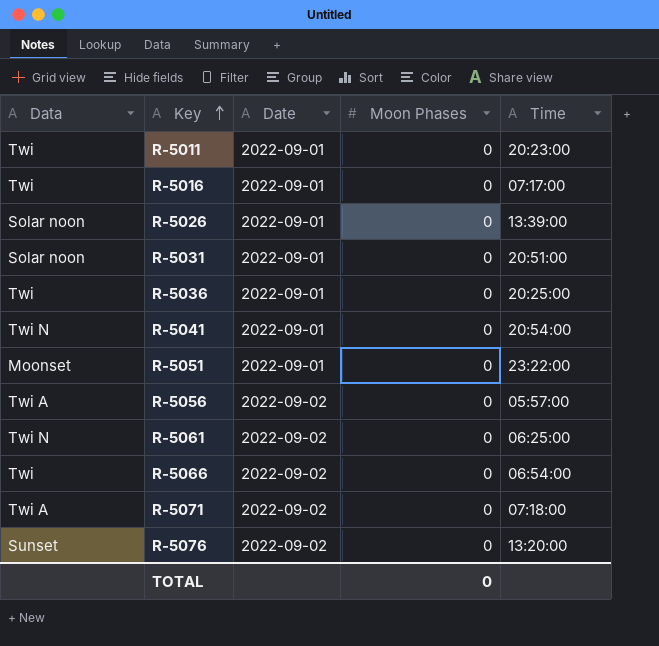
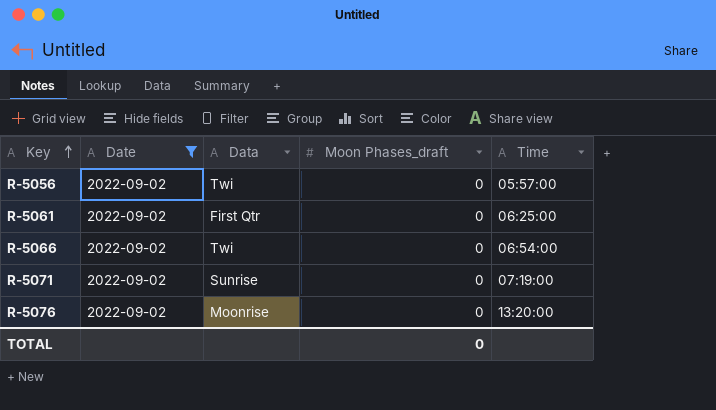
filter: none -> Date = 2022-09-02
column Data | position: 1 -> 3
column name: Moon Phases -> Moon Phases_draft
R-5056 | Data: Twi A -> Twi
R-5061 | Data: Twi N -> First Qtr
R-5071 | Data: Twi A -> Sunrise
R-5071 | Time: 07:18:00 -> 07:19:00
R-5076 | Data: Sunset -> Moonrise

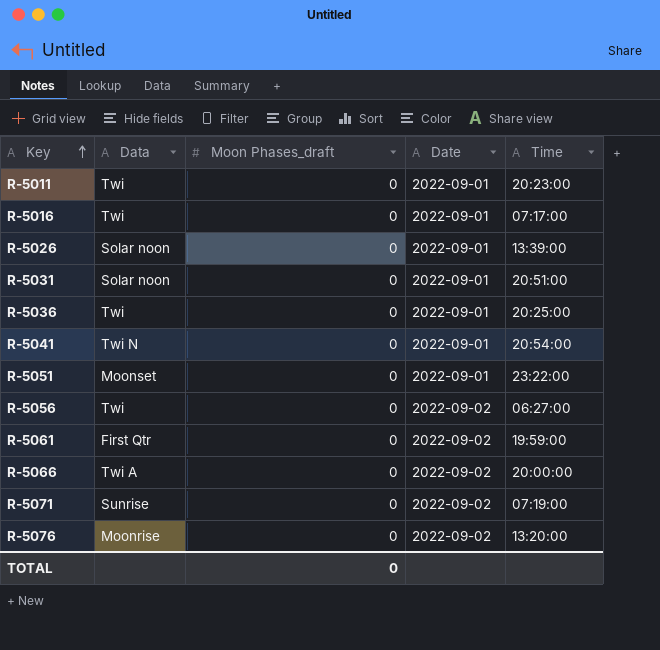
filter: Date = 2022-09-02 -> none
column Date | position: 2 -> 4
R-5056 | Time: 05:57:00 -> 06:27:00
R-5061 | Time: 06:25:00 -> 19:59:00
R-5066 | Data: Twi -> Twi A
R-5066 | Time: 06:54:00 -> 20:00:00

